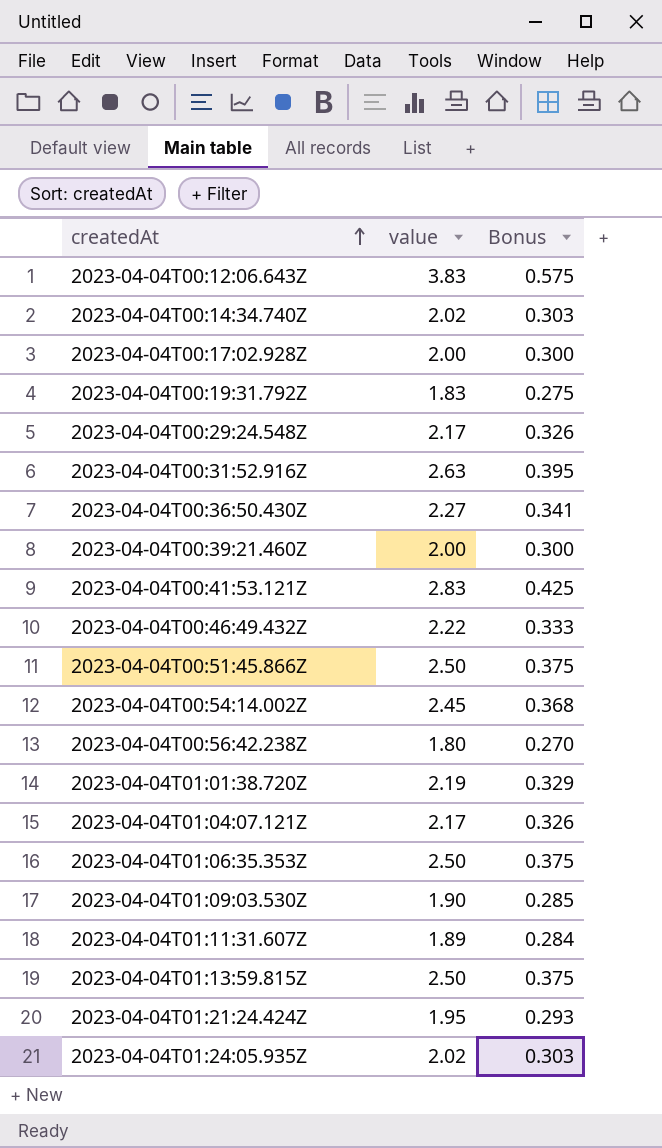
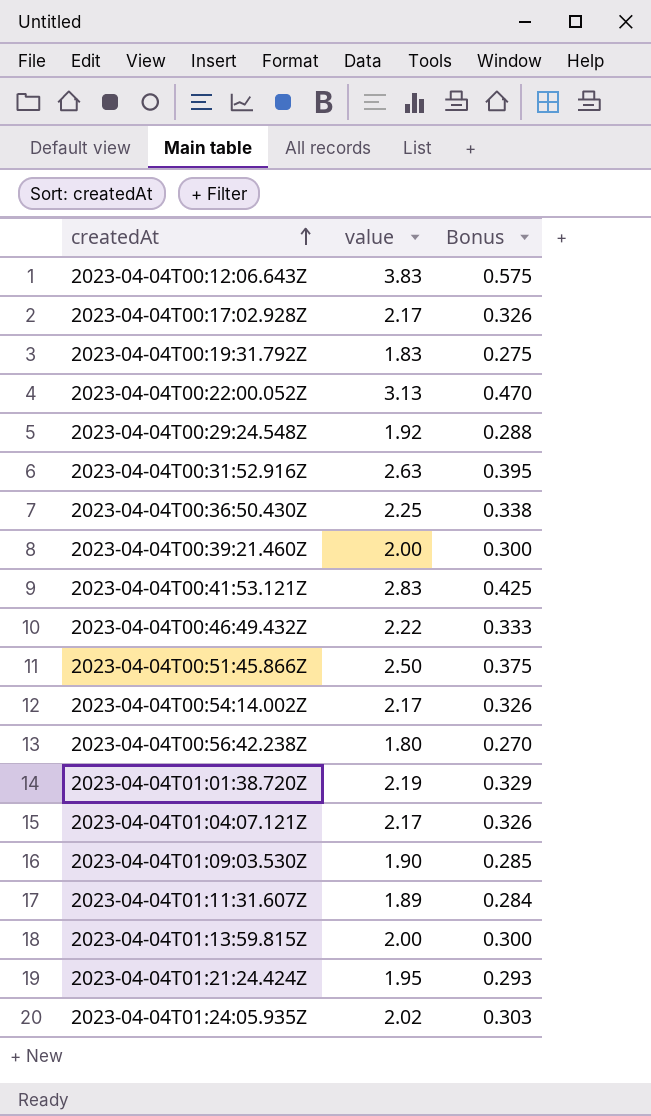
row 2023-04-04T00:14:34.740Z: 2.02 | 0.303 -> none
row 2023-04-04T01:06:35.353Z: 2.50 | 0.375 -> none
2023-04-04T00:17:02.928Z | value: 2.00 -> 2.17
2023-04-04T00:17:02.928Z | Bonus: 0.300 -> 0.326
row 2023-04-04T00:22:00.052Z: none -> 3.13 | 0.470
2023-04-04T00:29:24.548Z | value: 2.17 -> 1.92
2023-04-04T00:29:24.548Z | Bonus: 0.326 -> 0.288
2023-04-04T00:36:50.430Z | value: 2.27 -> 2.25
2023-04-04T00:36:50.430Z | Bonus: 0.341 -> 0.338
2023-04-04T00:54:14.002Z | value: 2.45 -> 2.17
2023-04-04T00:54:14.002Z | Bonus: 0.368 -> 0.326
2023-04-04T01:13:59.815Z | value: 2.50 -> 2.00
2023-04-04T01:13:59.815Z | Bonus: 0.375 -> 0.300

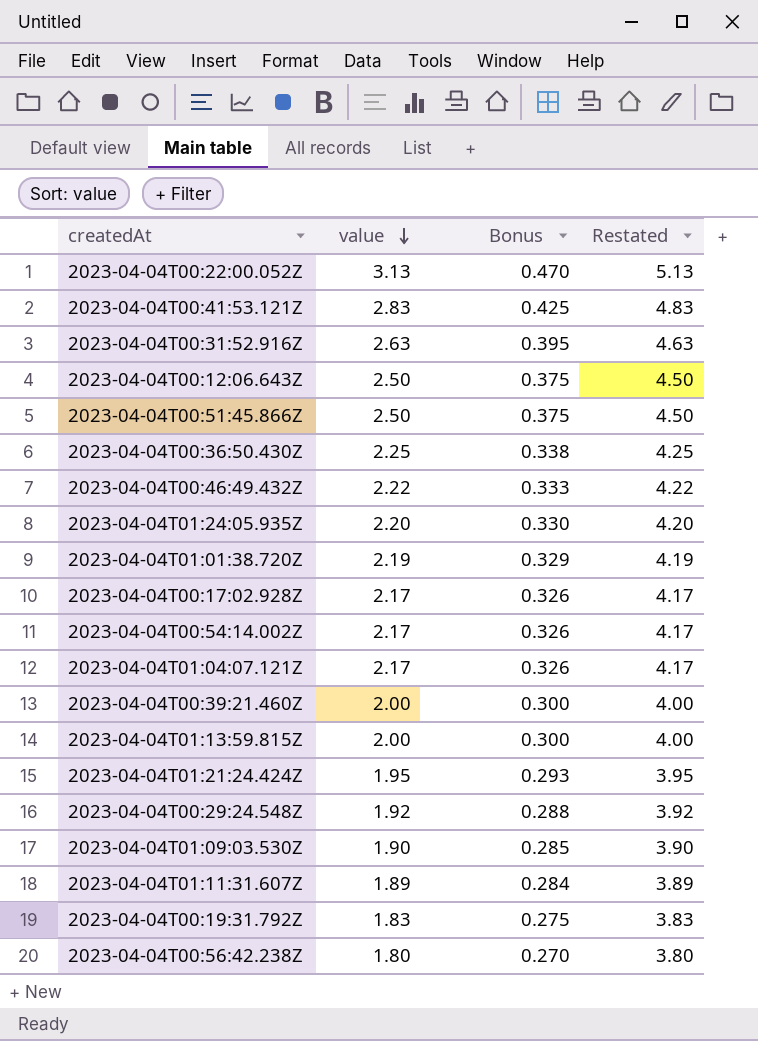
row order: createdAt ascending -> value descending
column Restated | formula: none -> [value] + 2
2023-04-04T00:12:06.643Z | value: 3.83 -> 2.50
2023-04-04T00:12:06.643Z | Bonus: 0.575 -> 0.375
2023-04-04T01:24:05.935Z | value: 2.02 -> 2.20
2023-04-04T01:24:05.935Z | Bonus: 0.303 -> 0.330

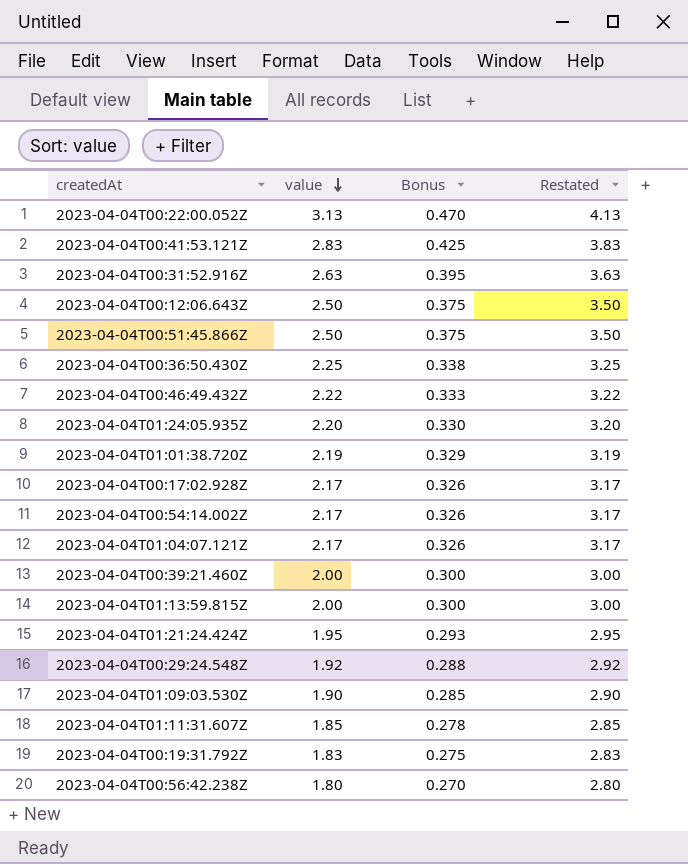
column Restated | formula: [value] + 2 -> [value] + 1
2023-04-04T01:11:31.607Z | value: 1.89 -> 1.85
2023-04-04T01:11:31.607Z | Bonus: 0.284 -> 0.278

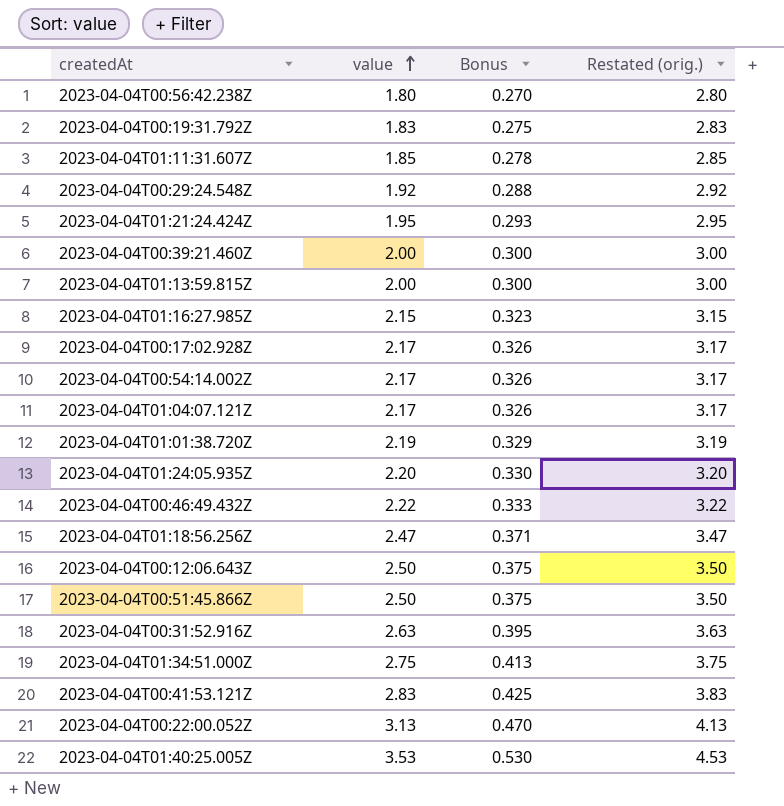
row order: value descending -> value ascending
column name: Restated -> Restated (orig.)
row 2023-04-04T00:36:50.430Z: 2.25 | 0.338 | 3.25 -> none
row 2023-04-04T01:09:03.530Z: 1.90 | 0.285 | 2.90 -> none
row 2023-04-04T01:16:27.985Z: none -> 2.15 | 0.323 | 3.15
row 2023-04-04T01:18:56.256Z: none -> 2.47 | 0.371 | 3.47
row 2023-04-04T01:34:51.000Z: none -> 2.75 | 0.413 | 3.75
row 2023-04-04T01:40:25.005Z: none -> 3.53 | 0.530 | 4.53

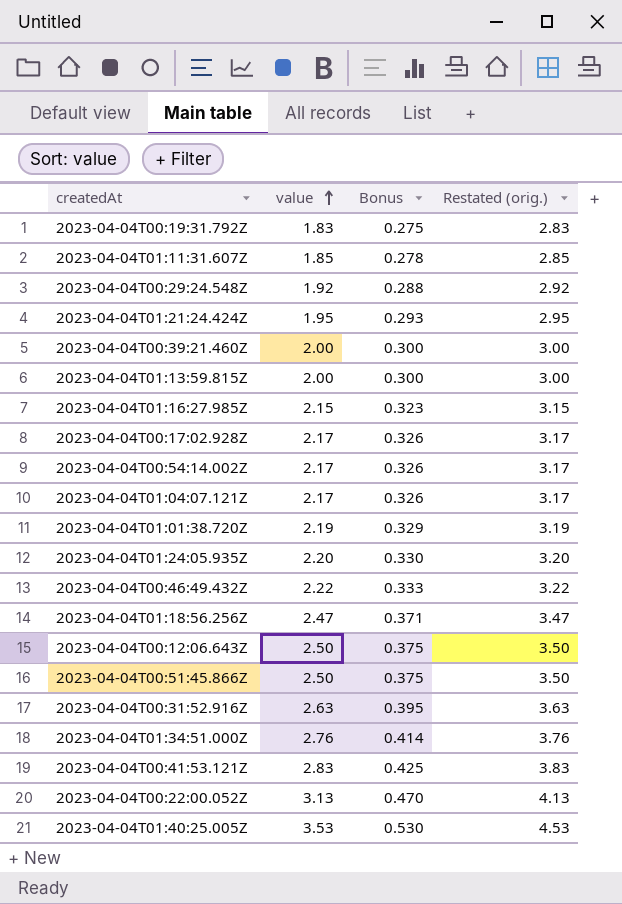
row 2023-04-04T00:56:42.238Z: 1.80 | 0.270 | 2.80 -> none
2023-04-04T01:34:51.000Z | value: 2.75 -> 2.76
2023-04-04T01:34:51.000Z | Bonus: 0.413 -> 0.414
2023-04-04T01:34:51.000Z | Restated (orig.): 3.75 -> 3.76

